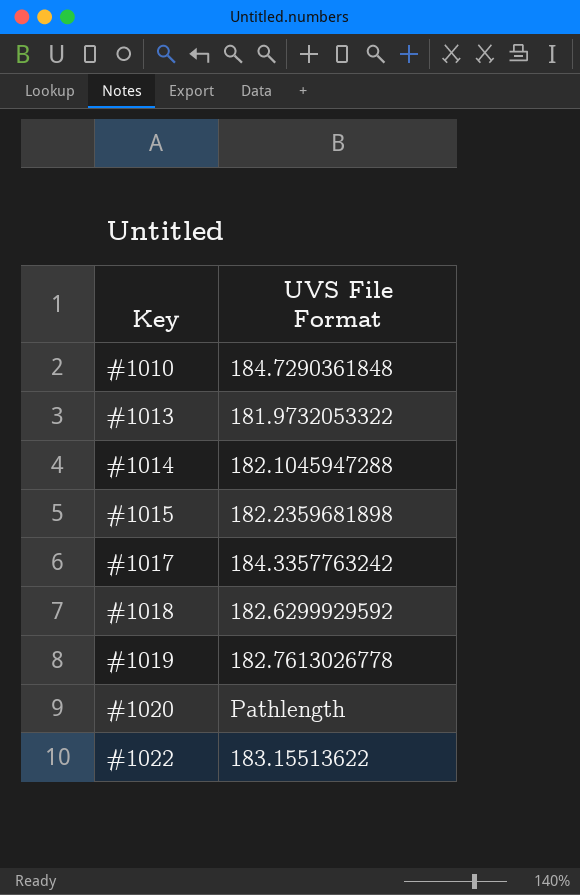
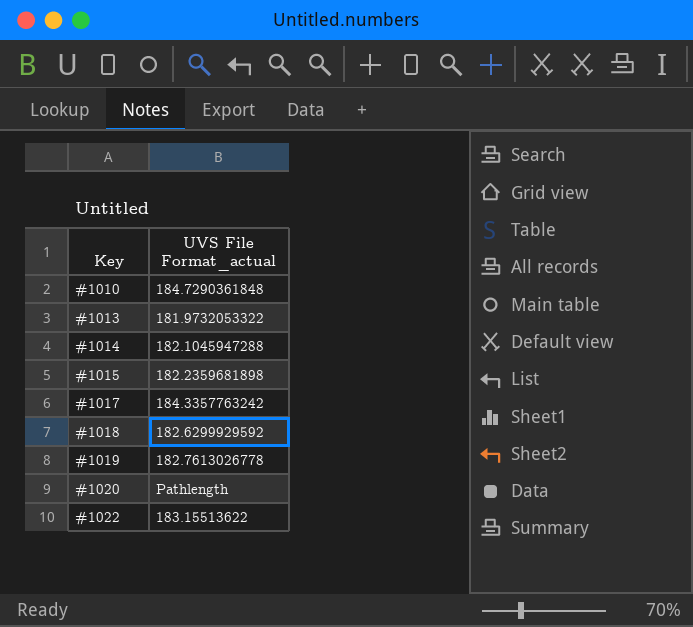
column name: UVS File Format -> UVS File Format_actual

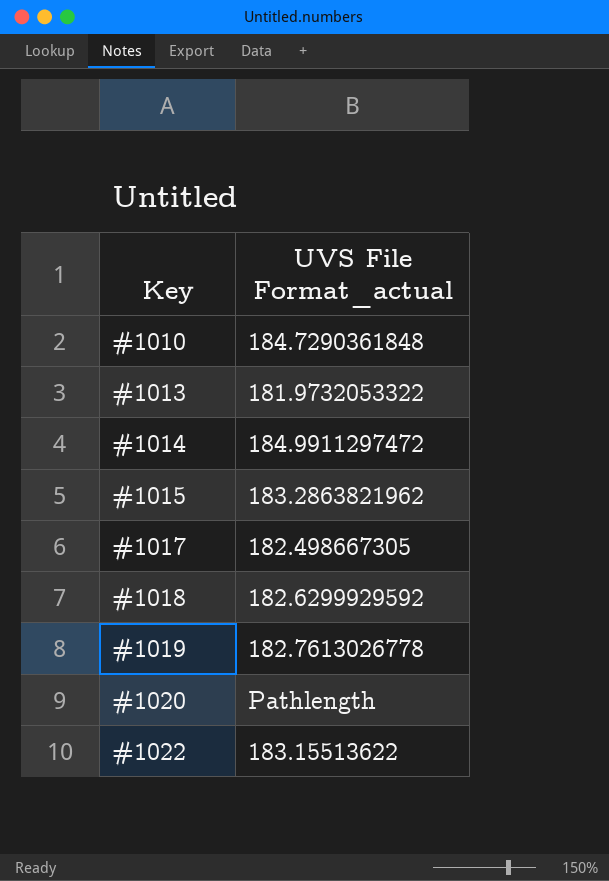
#1014 | UVS File Format_actual: 182.1045947288 -> 184.9911297472
#1015 | UVS File Format_actual: 182.2359681898 -> 183.2863821962
#1017 | UVS File Format_actual: 184.3357763242 -> 182.498667305

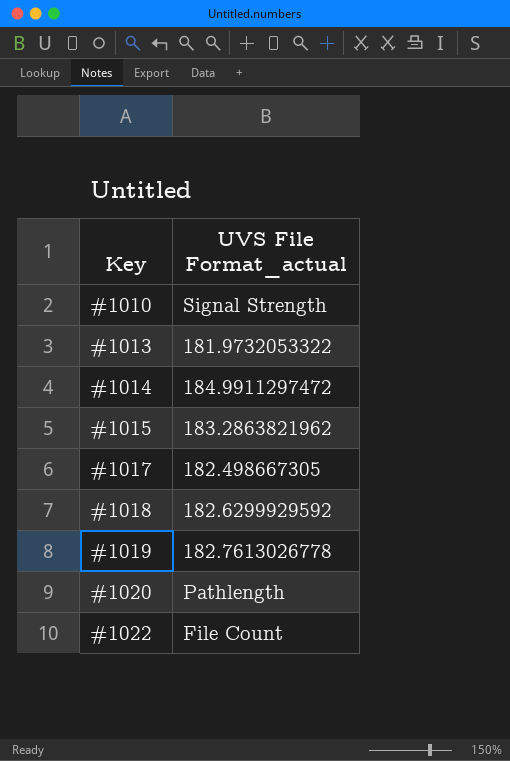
#1010 | UVS File Format_actual: 184.7290361848 -> Signal Strength
#1022 | UVS File Format_actual: 183.15513622 -> File Count

